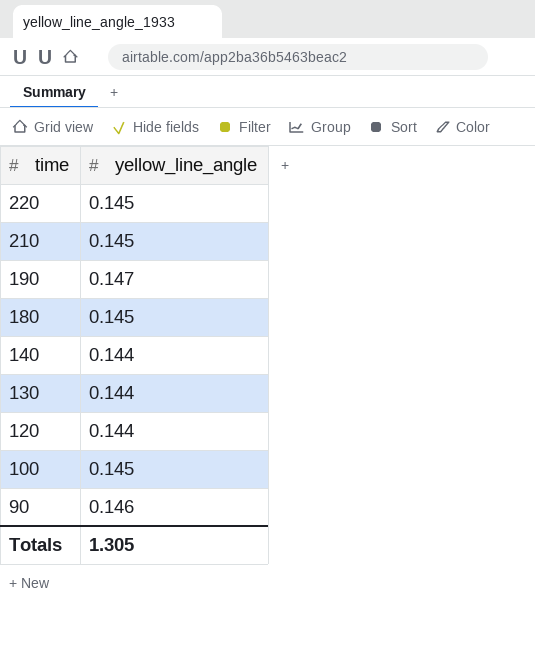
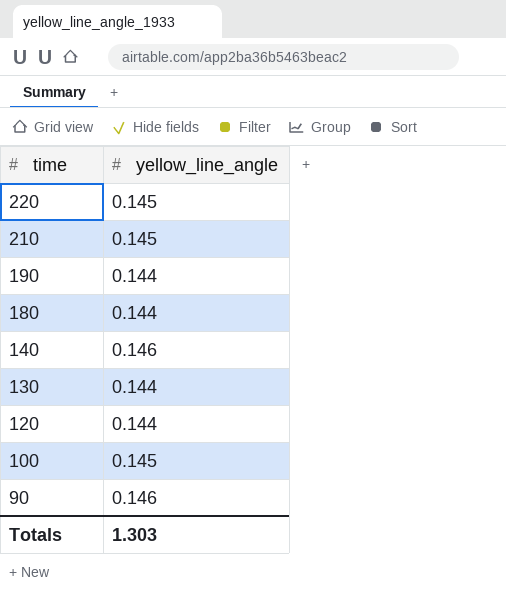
190 | yellow_line_angle: 0.147 -> 0.144
180 | yellow_line_angle: 0.145 -> 0.144
140 | yellow_line_angle: 0.144 -> 0.146
Totals | yellow_line_angle: 1.305 -> 1.303

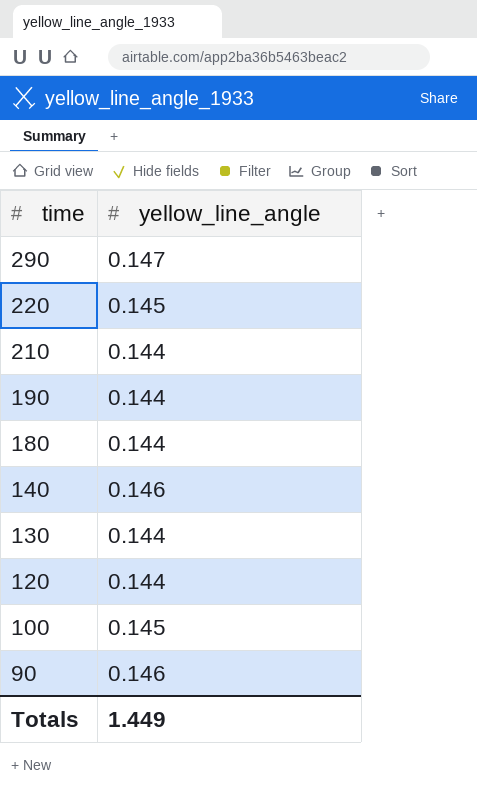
row 290: none -> 0.147
210 | yellow_line_angle: 0.145 -> 0.144
Totals | yellow_line_angle: 1.303 -> 1.449

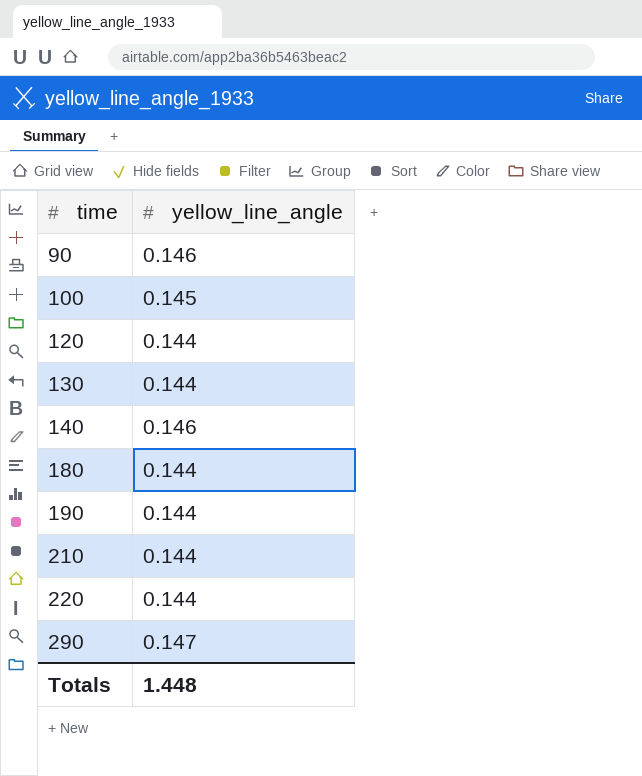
row order: time descending -> time ascending
220 | yellow_line_angle: 0.145 -> 0.144
Totals | yellow_line_angle: 1.449 -> 1.448

